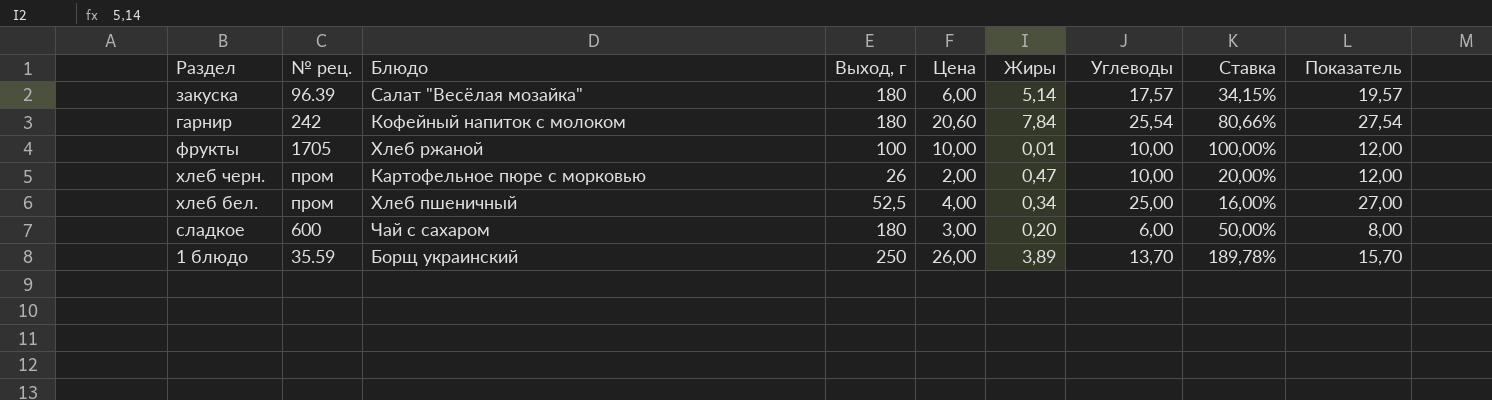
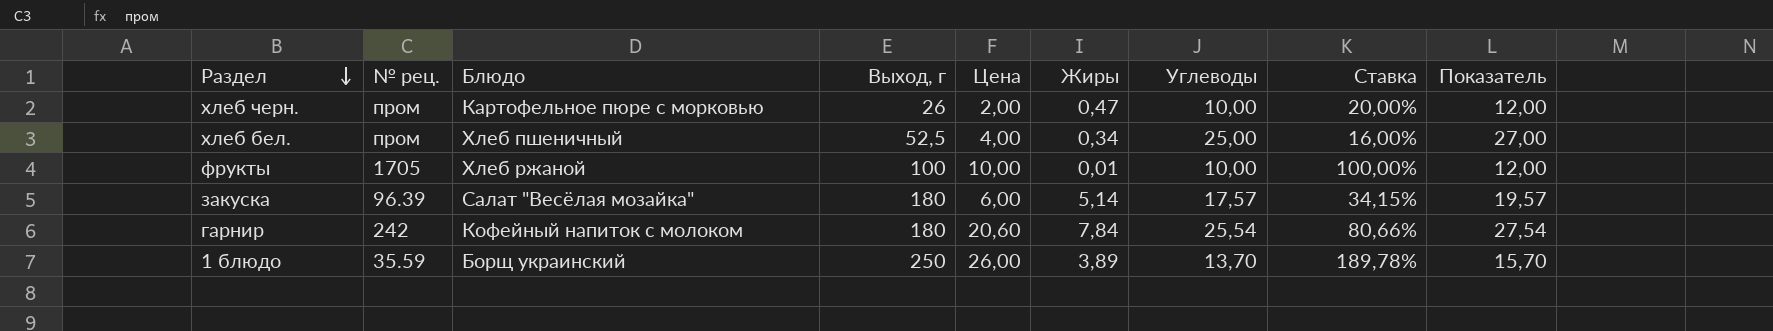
row order: none -> Раздел descending
row сладкое: 600 | Чай с сахаром | 180 | 3,00 | 0,20 | 6,00 | 50,00% | 8,00 -> none

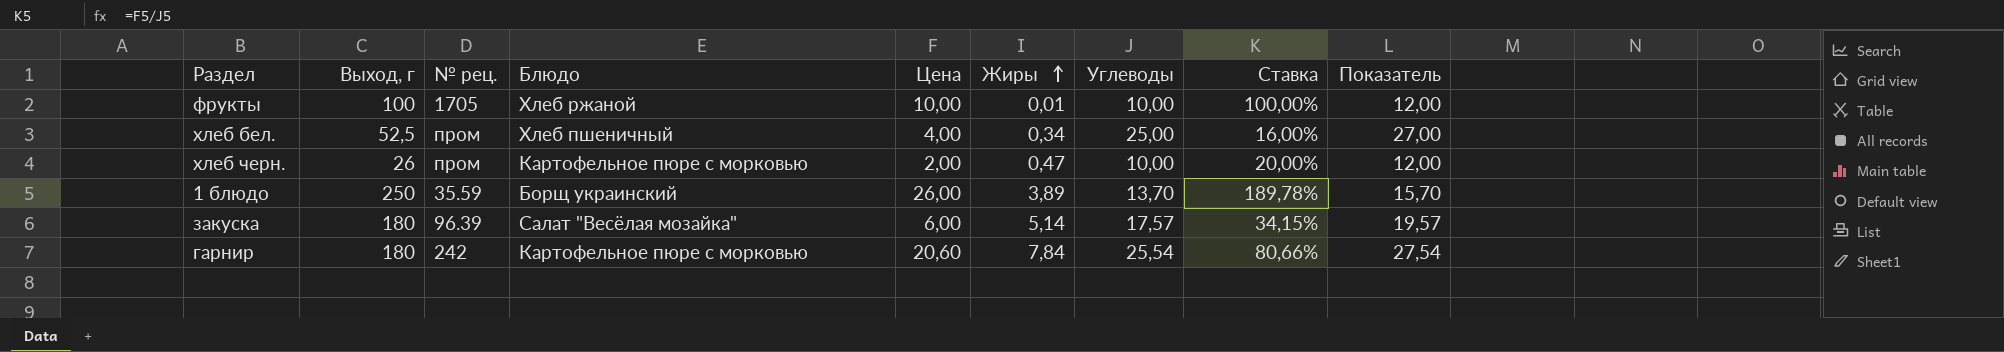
row order: Раздел descending -> Жиры ascending
column Выход, г | position: 4 -> 2
гарнир | Блюдо: Кофейный напиток с молоком -> Картофельное пюре с морковью

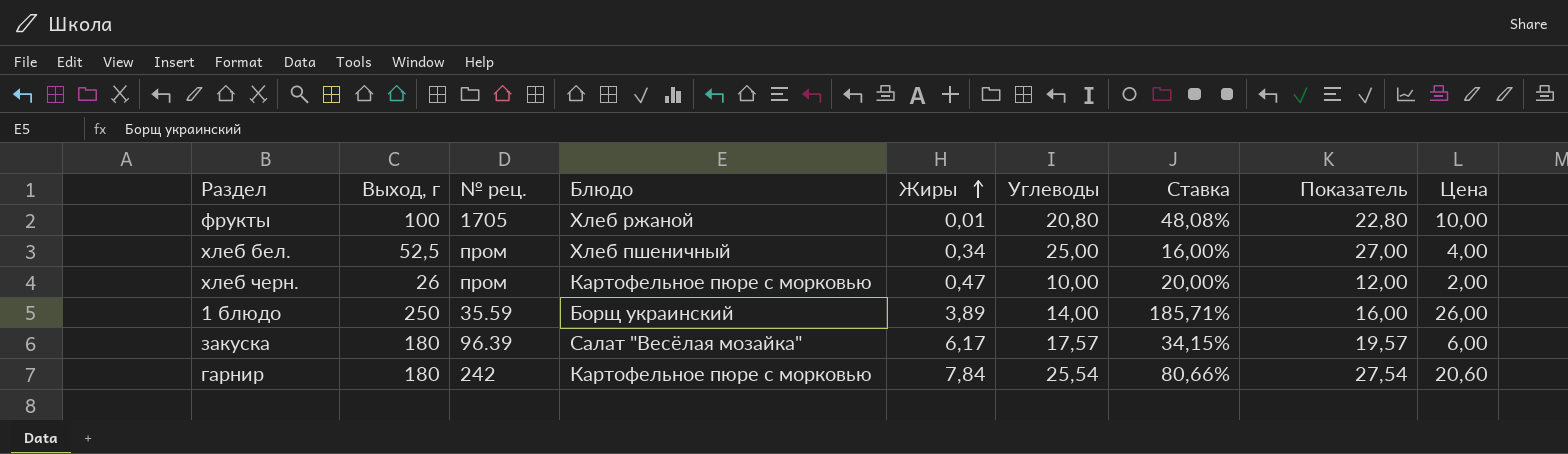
column Цена | position: 5 -> 9
фрукты | Углеводы: 10,00 -> 20,80
фрукты | Ставка: 100,00% -> 48,08%
фрукты | Показатель: 12,00 -> 22,80
1 блюдо | Углеводы: 13,70 -> 14,00
1 блюдо | Ставка: 189,78% -> 185,71%
1 блюдо | Показатель: 15,70 -> 16,00
закуска | Жиры: 5,14 -> 6,17

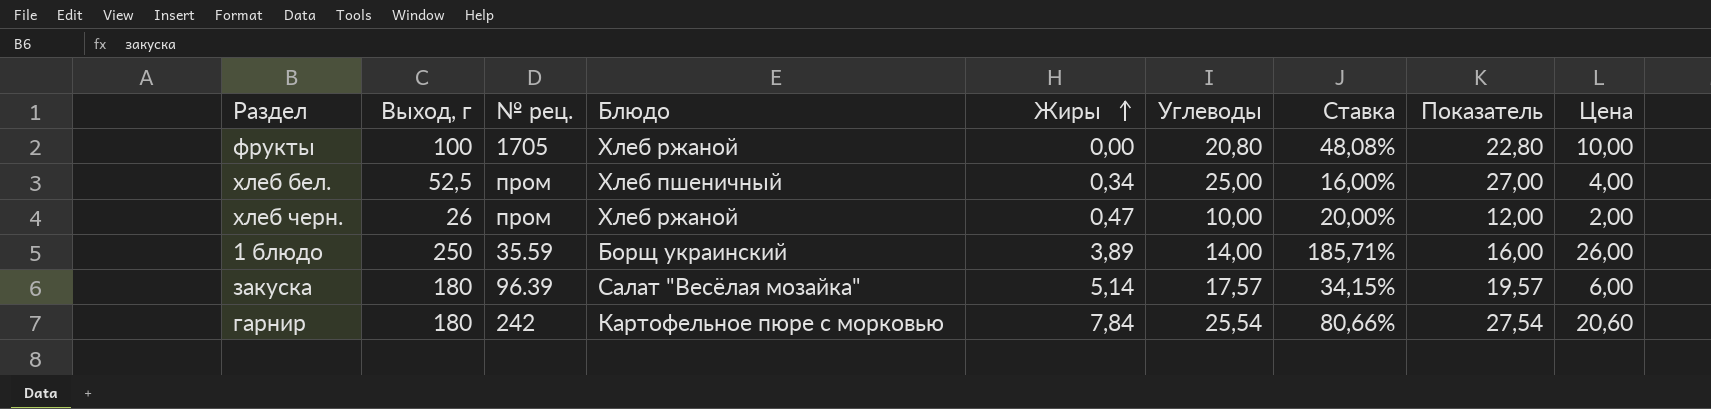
фрукты | Жиры: 0,01 -> 0,00
хлеб черн. | Блюдо: Картофельное пюре с морковью -> Хлеб ржаной
закуска | Жиры: 6,17 -> 5,14

